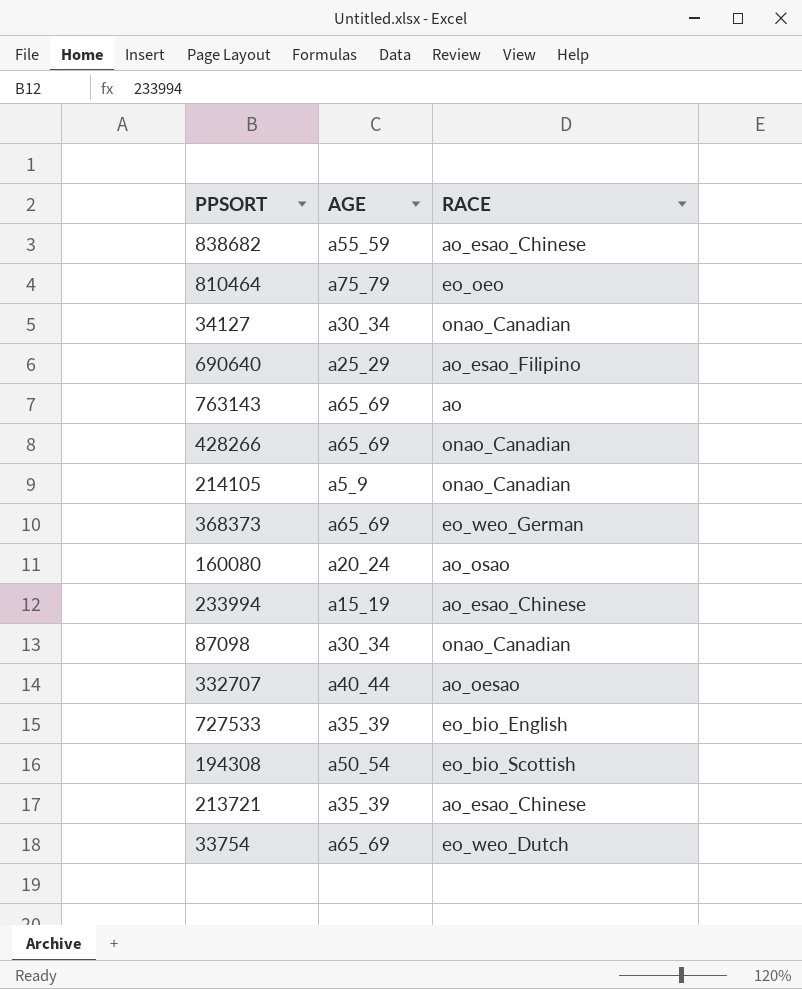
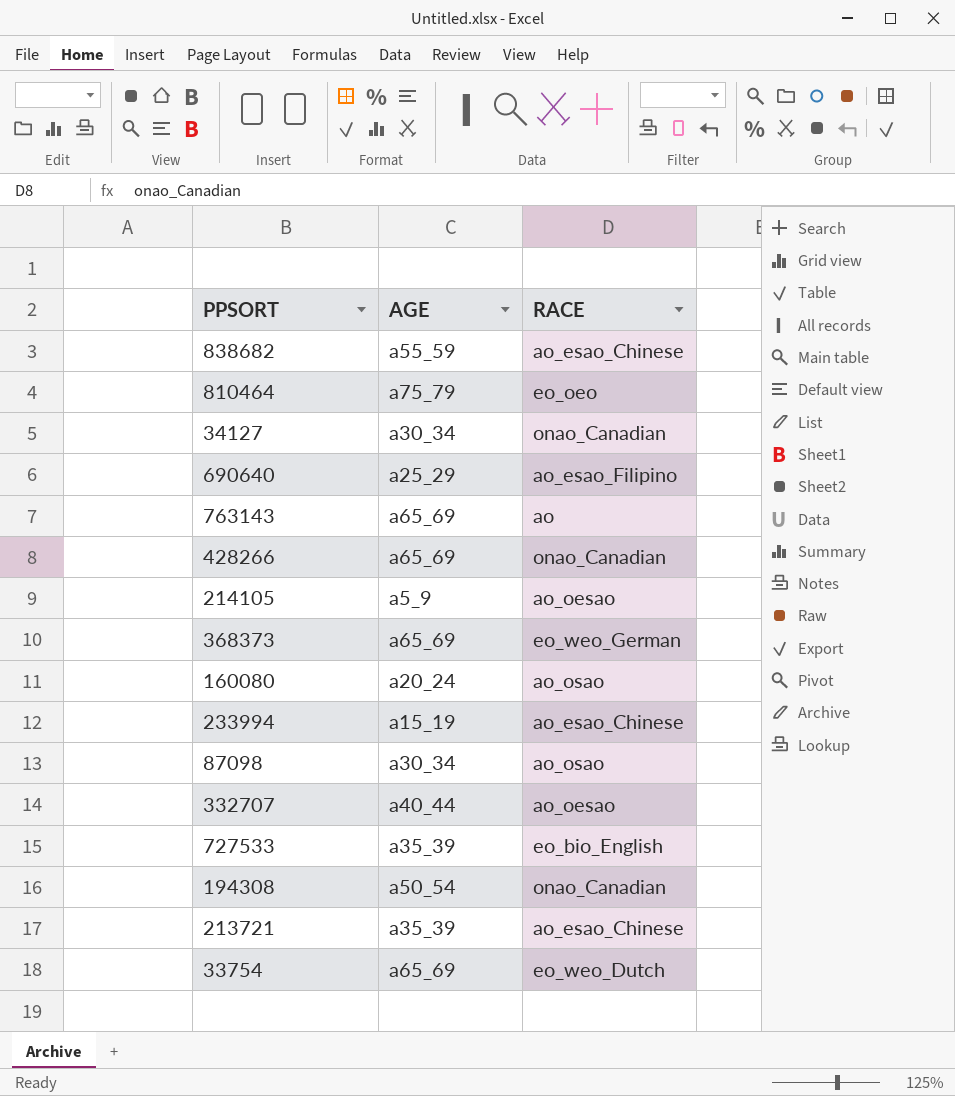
214105 | RACE: onao_Canadian -> ao_oesao
87098 | RACE: onao_Canadian -> ao_osao
194308 | RACE: eo_bio_Scottish -> onao_Canadian

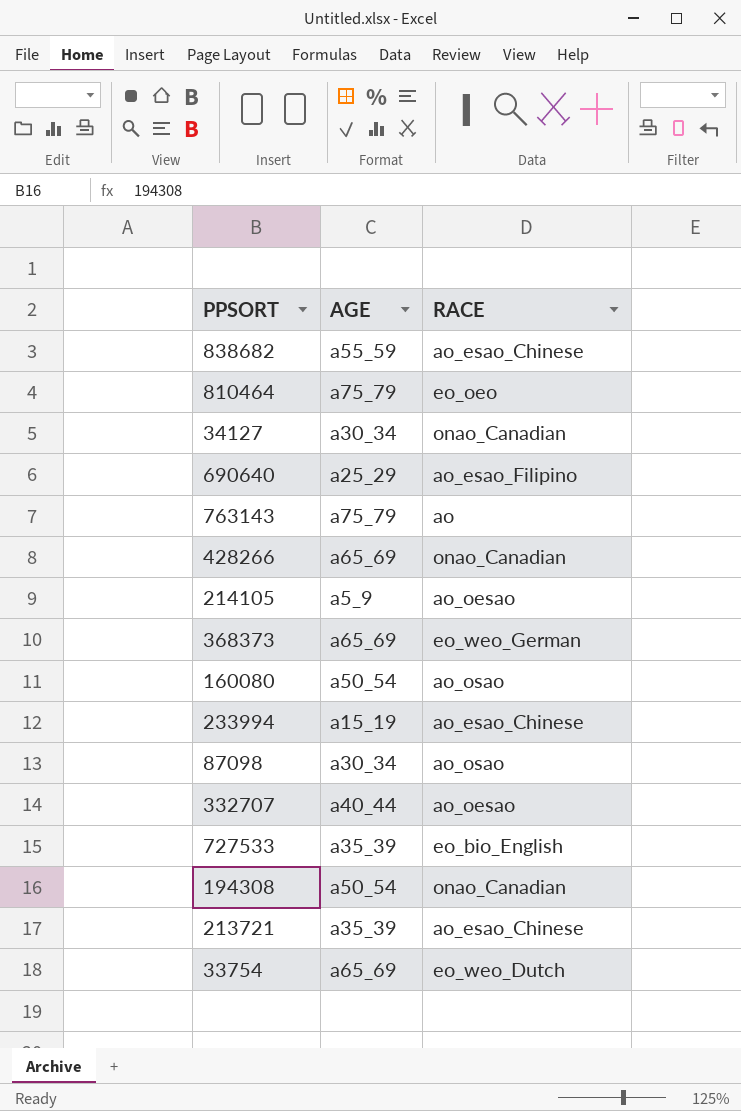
763143 | AGE: a65_69 -> a75_79
160080 | AGE: a20_24 -> a50_54

